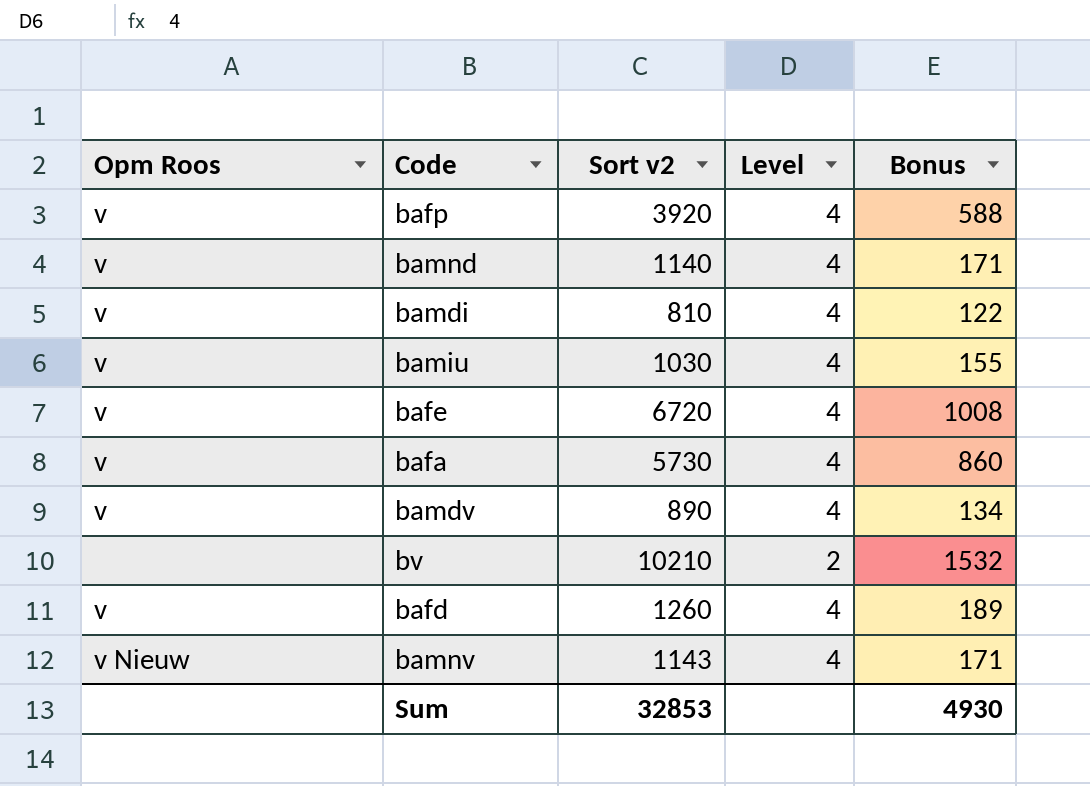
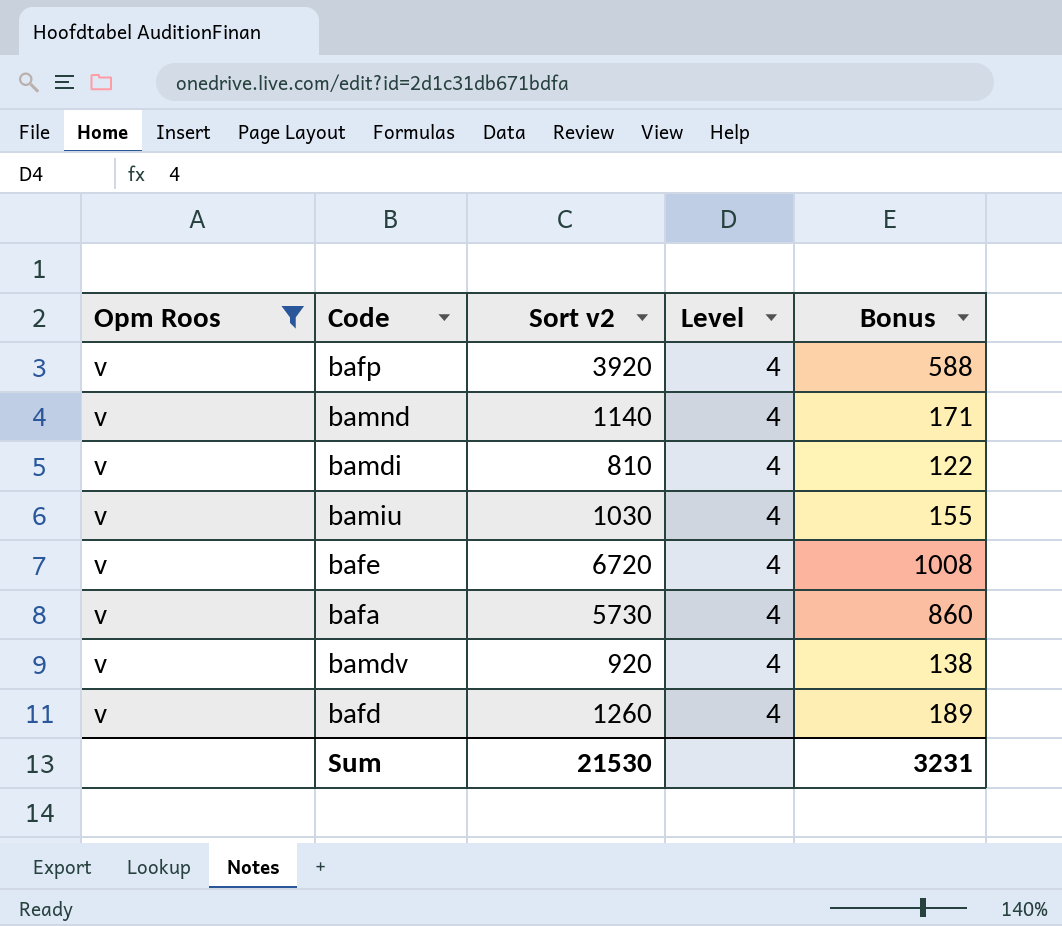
filter: none -> Opm Roos = v
bamdv | Sort v2: 890 -> 920
bamdv | Bonus: 134 -> 138
Sum | Sort v2: 32853 -> 21530
Sum | Bonus: 4930 -> 3231

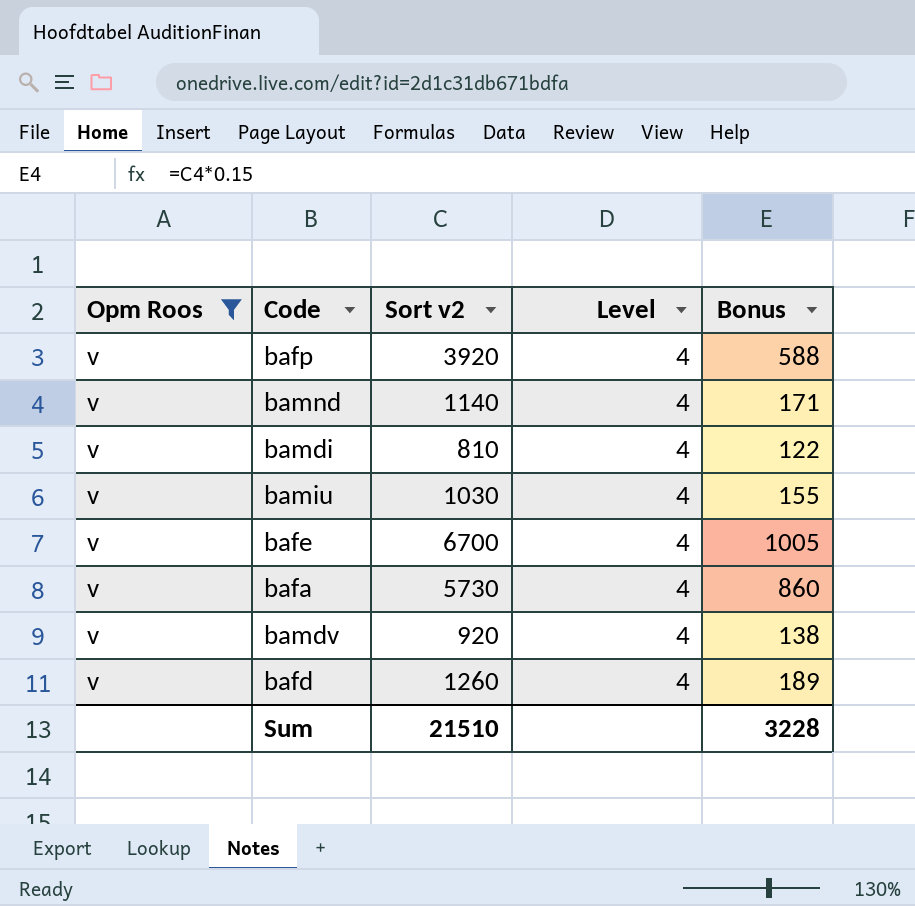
bafe | Sort v2: 6720 -> 6700
bafe | Bonus: 1008 -> 1005
Sum | Sort v2: 21530 -> 21510
Sum | Bonus: 3231 -> 3228

